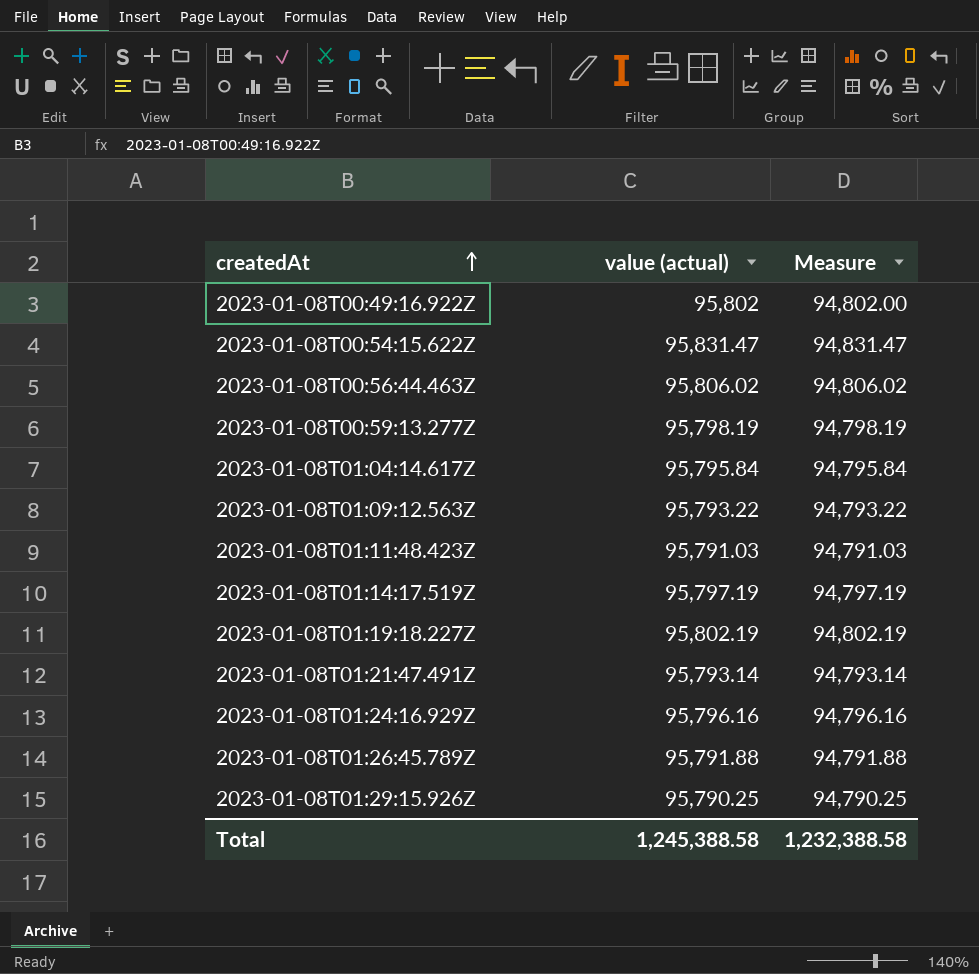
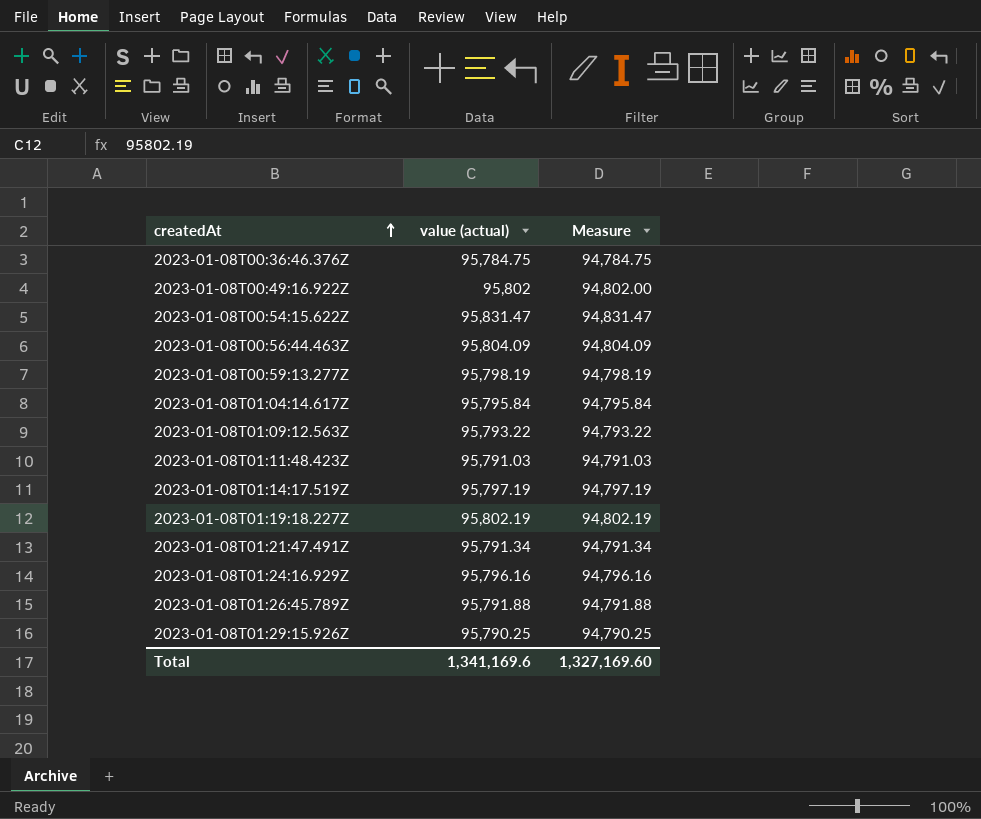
row 2023-01-08T00:36:46.376Z: none -> 95,784.75 | 94,784.75
2023-01-08T00:56:44.463Z | value (actual): 95,806.02 -> 95,804.09
2023-01-08T00:56:44.463Z | Measure: 94,806.02 -> 94,804.09
2023-01-08T01:21:47.491Z | value (actual): 95,793.14 -> 95,791.34
2023-01-08T01:21:47.491Z | Measure: 94,793.14 -> 94,791.34
Total | value (actual): 1,245,388.58 -> 1,341,169.6
Total | Measure: 1,232,388.58 -> 1,327,169.60

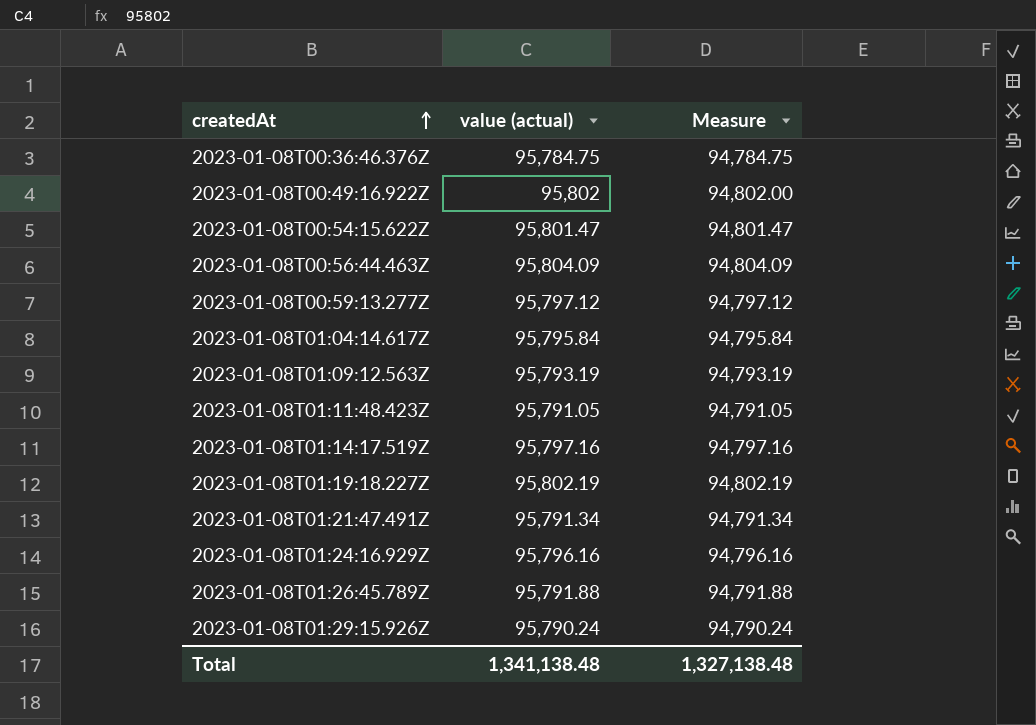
2023-01-08T00:54:15.622Z | value (actual): 95,831.47 -> 95,801.47
2023-01-08T00:54:15.622Z | Measure: 94,831.47 -> 94,801.47
2023-01-08T00:59:13.277Z | value (actual): 95,798.19 -> 95,797.12
2023-01-08T00:59:13.277Z | Measure: 94,798.19 -> 94,797.12
2023-01-08T01:09:12.563Z | value (actual): 95,793.22 -> 95,793.19
2023-01-08T01:09:12.563Z | Measure: 94,793.22 -> 94,793.19
2023-01-08T01:11:48.423Z | value (actual): 95,791.03 -> 95,791.05
2023-01-08T01:11:48.423Z | Measure: 94,791.03 -> 94,791.05
2023-01-08T01:14:17.519Z | value (actual): 95,797.19 -> 95,797.16
2023-01-08T01:14:17.519Z | Measure: 94,797.19 -> 94,797.16
2023-01-08T01:29:15.926Z | value (actual): 95,790.25 -> 95,790.24
2023-01-08T01:29:15.926Z | Measure: 94,790.25 -> 94,790.24
Total | value (actual): 1,341,169.6 -> 1,341,138.48
Total | Measure: 1,327,169.60 -> 1,327,138.48

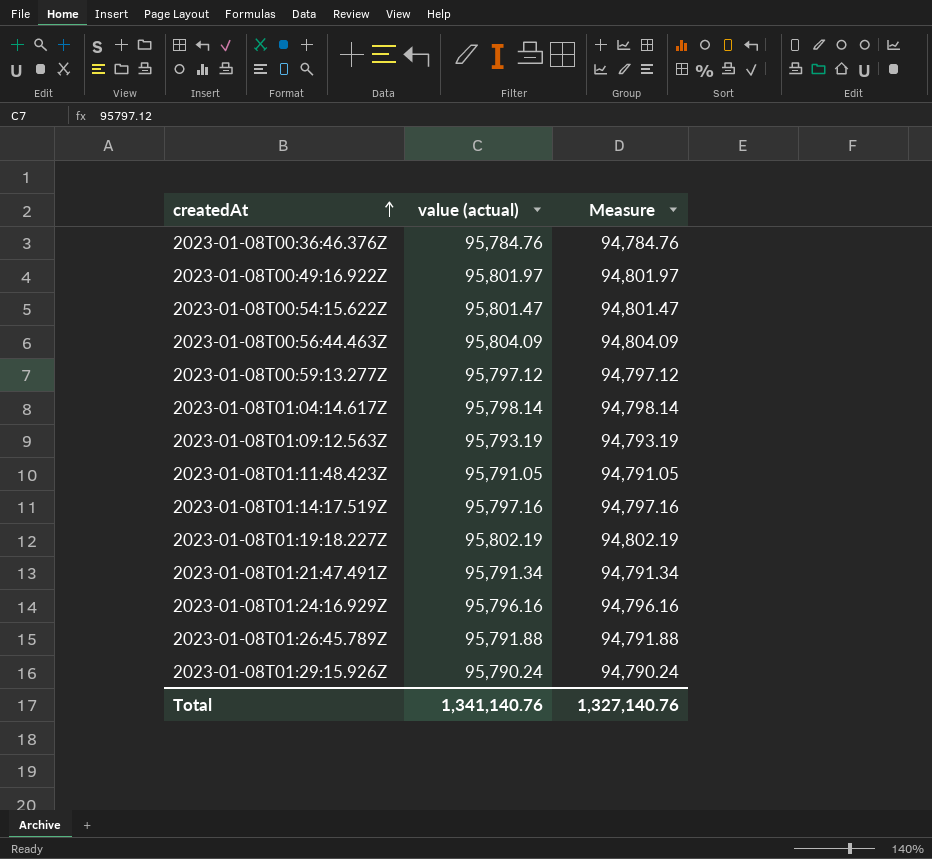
2023-01-08T00:36:46.376Z | value (actual): 95,784.75 -> 95,784.76
2023-01-08T00:36:46.376Z | Measure: 94,784.75 -> 94,784.76
2023-01-08T00:49:16.922Z | value (actual): 95,802 -> 95,801.97
2023-01-08T00:49:16.922Z | Measure: 94,802.00 -> 94,801.97
2023-01-08T01:04:14.617Z | value (actual): 95,795.84 -> 95,798.14
2023-01-08T01:04:14.617Z | Measure: 94,795.84 -> 94,798.14
Total | value (actual): 1,341,138.48 -> 1,341,140.76
Total | Measure: 1,327,138.48 -> 1,327,140.76

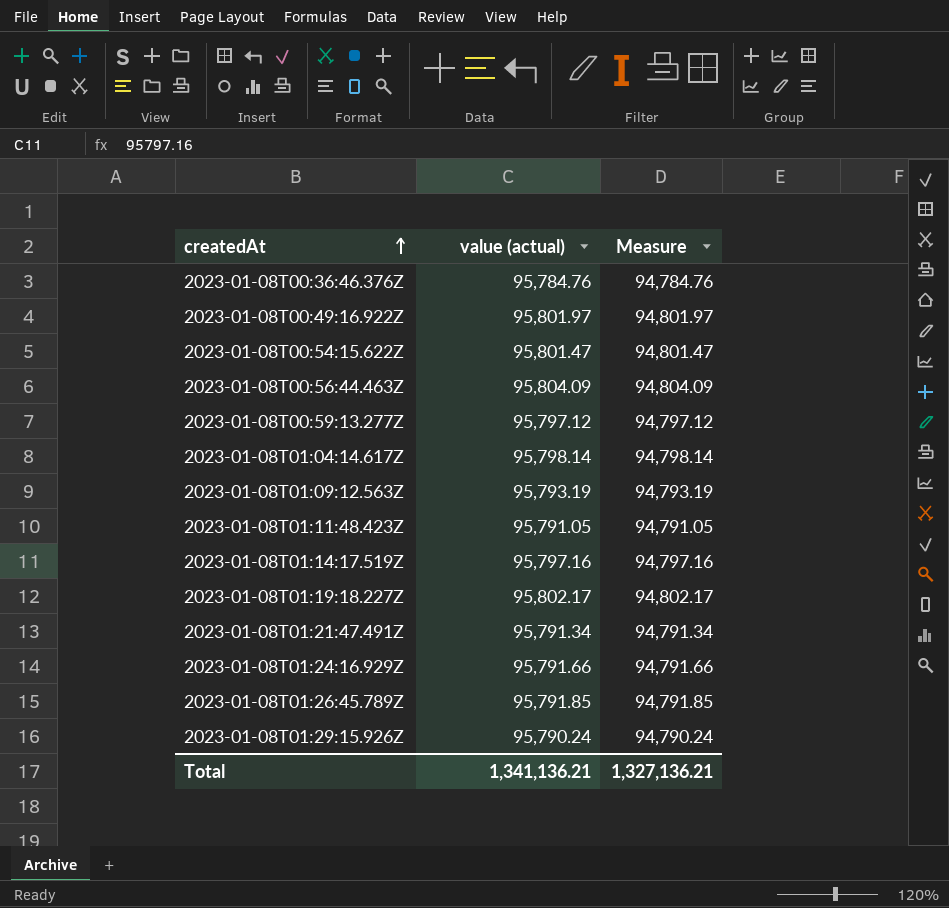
2023-01-08T01:19:18.227Z | value (actual): 95,802.19 -> 95,802.17
2023-01-08T01:19:18.227Z | Measure: 94,802.19 -> 94,802.17
2023-01-08T01:24:16.929Z | value (actual): 95,796.16 -> 95,791.66
2023-01-08T01:24:16.929Z | Measure: 94,796.16 -> 94,791.66
2023-01-08T01:26:45.789Z | value (actual): 95,791.88 -> 95,791.85
2023-01-08T01:26:45.789Z | Measure: 94,791.88 -> 94,791.85
Total | value (actual): 1,341,140.76 -> 1,341,136.21
Total | Measure: 1,327,140.76 -> 1,327,136.21

